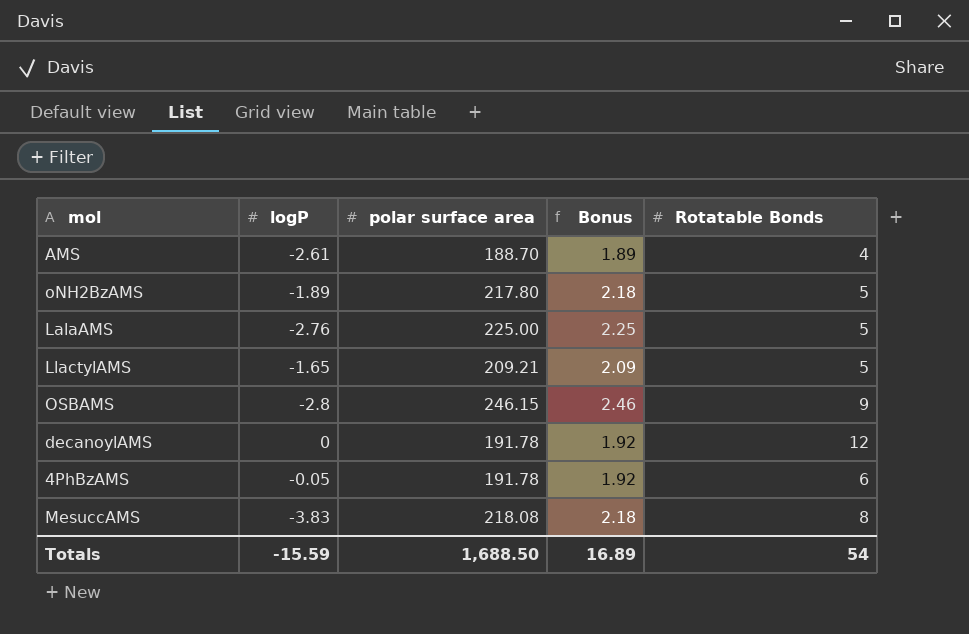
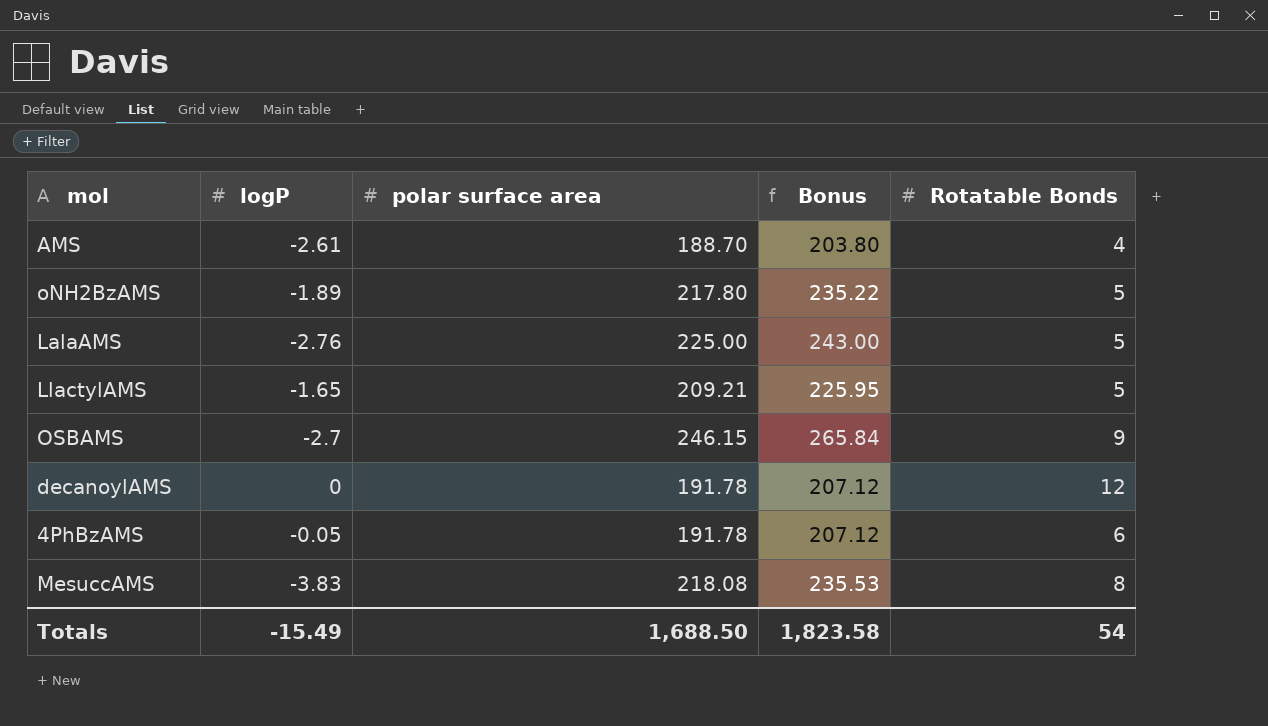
column Bonus | formula: [polar surface area] * 0.01 -> [polar surface area] * 1.08
OSBAMS | logP: -2.8 -> -2.7
Totals | logP: -15.59 -> -15.49
Totals | Bonus: 16.89 -> 1,823.58

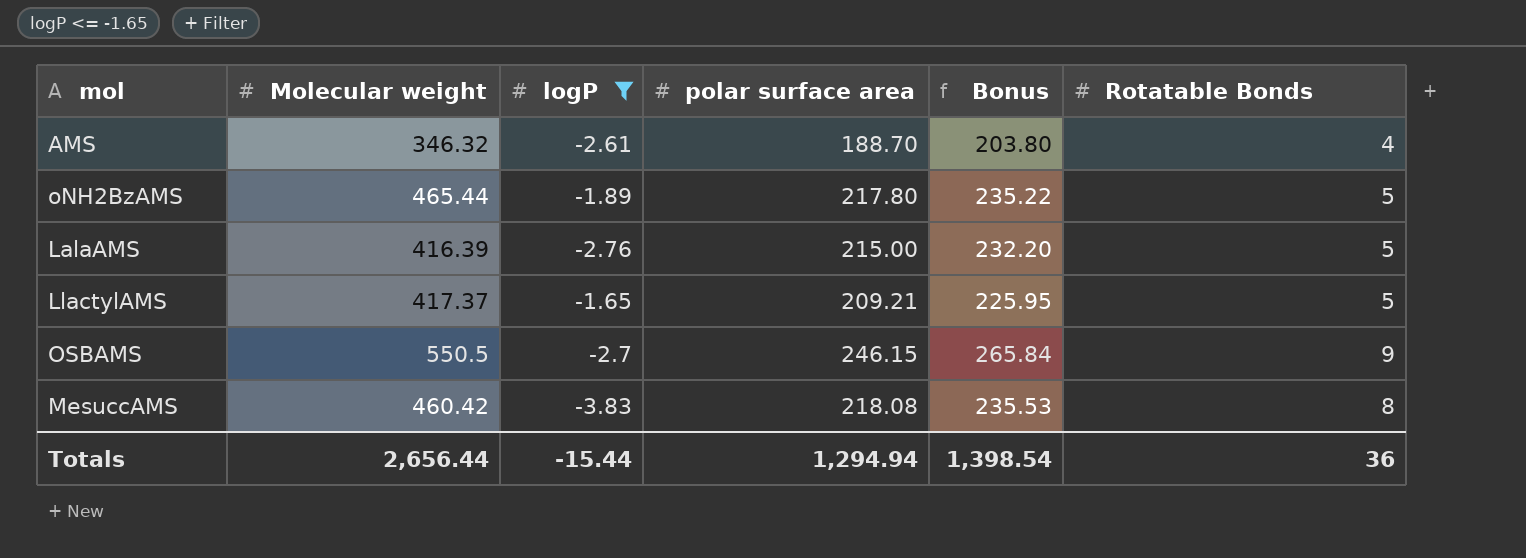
filter: none -> logP <= -1.65
column Molecular weight | position: none -> 2
LalaAMS | polar surface area: 225.00 -> 215.00
LalaAMS | Bonus: 243.00 -> 232.20
Totals | logP: -15.49 -> -15.44
Totals | polar surface area: 1,688.50 -> 1,294.94
Totals | Bonus: 1,823.58 -> 1,398.54
Totals | Rotatable Bonds: 54 -> 36

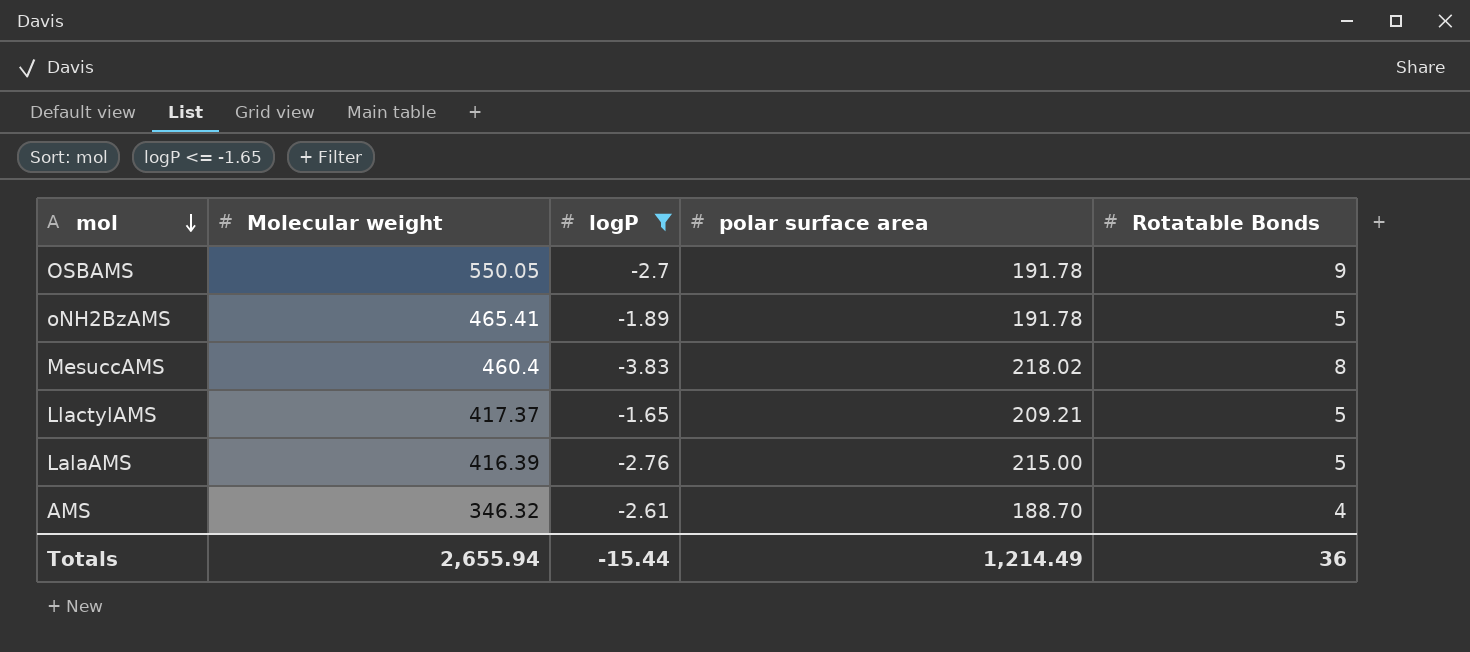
row order: none -> mol descending
column Bonus | formula: [polar surface area] * 1.08 -> none
OSBAMS | Molecular weight: 550.5 -> 550.05
OSBAMS | polar surface area: 246.15 -> 191.78
oNH2BzAMS | Molecular weight: 465.44 -> 465.41
oNH2BzAMS | polar surface area: 217.80 -> 191.78
MesuccAMS | Molecular weight: 460.42 -> 460.4
MesuccAMS | polar surface area: 218.08 -> 218.02
Totals | Molecular weight: 2,656.44 -> 2,655.94
Totals | polar surface area: 1,294.94 -> 1,214.49

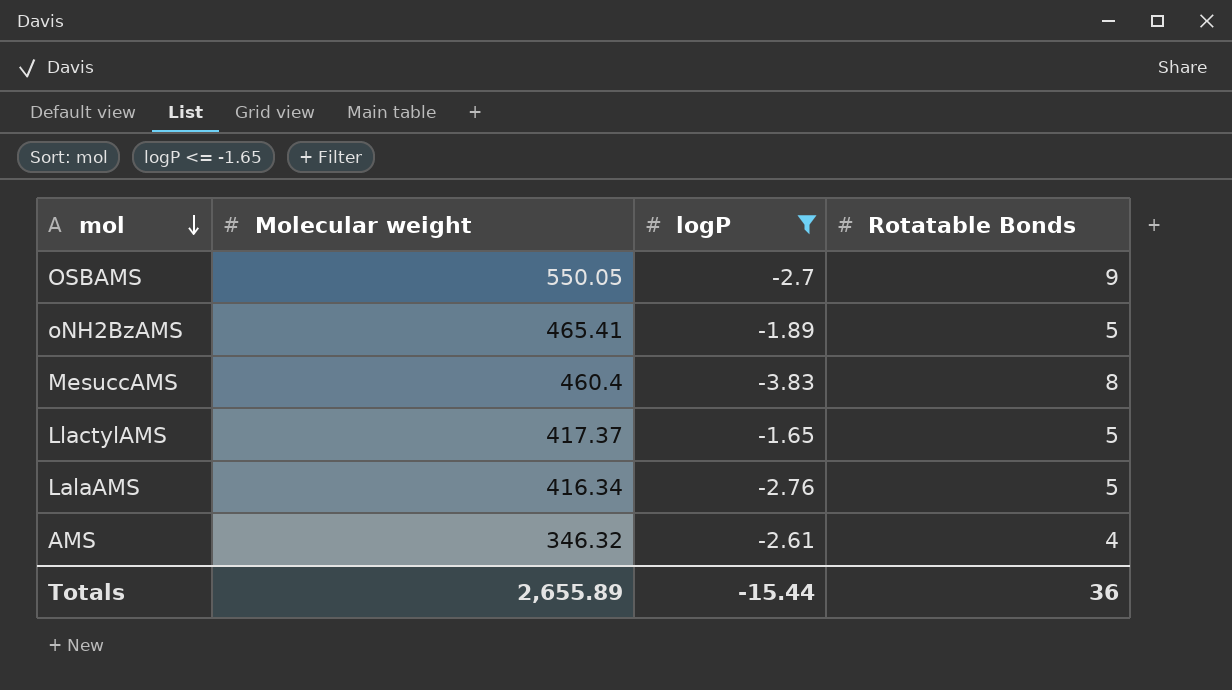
column polar surface area | position: 4 -> none
LalaAMS | Molecular weight: 416.39 -> 416.34
Totals | Molecular weight: 2,655.94 -> 2,655.89

